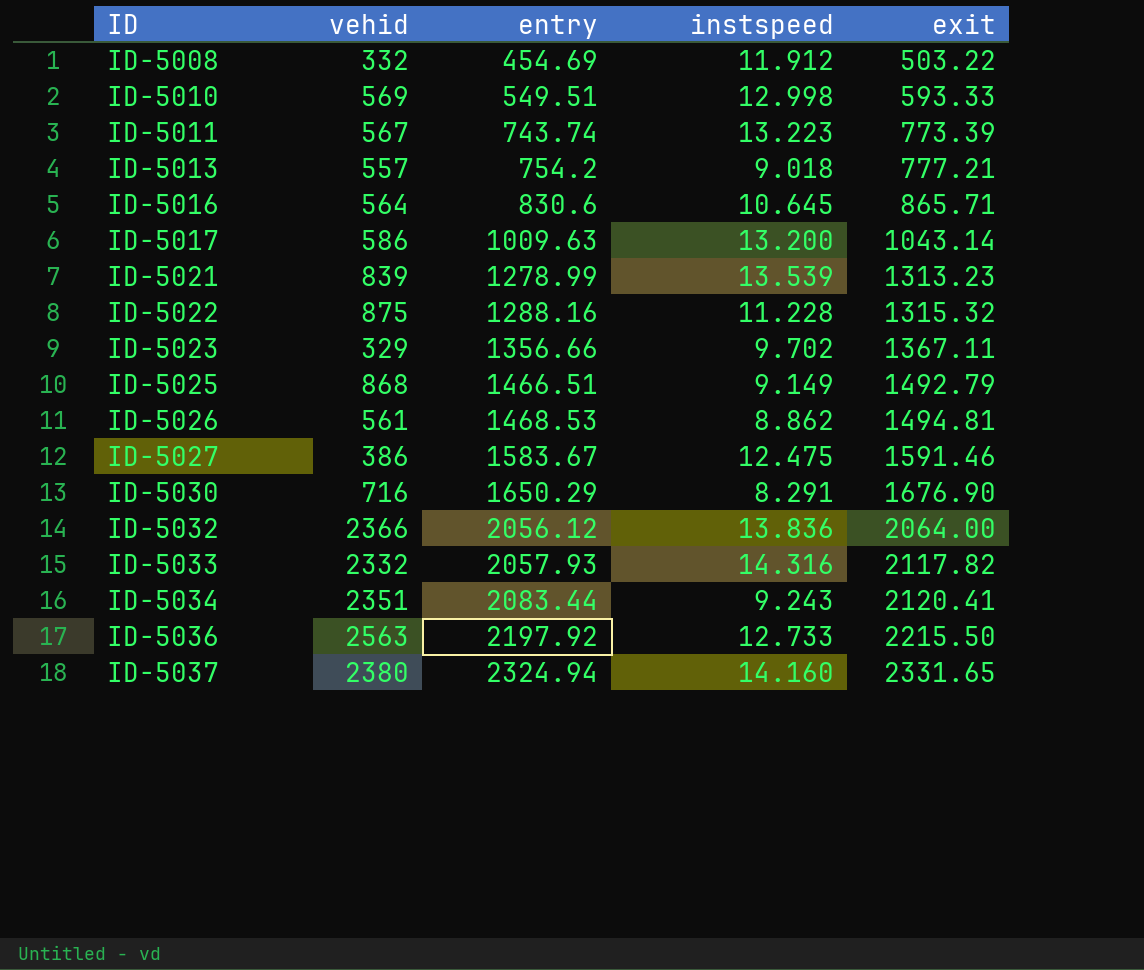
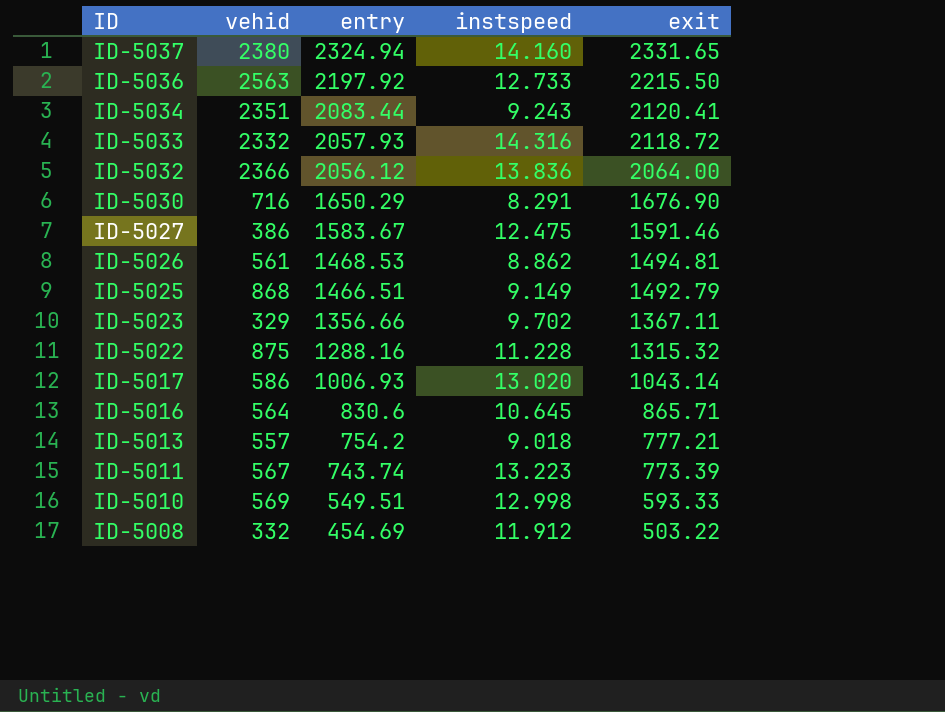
row order: ID ascending -> ID descending
row ID-5021: 839 | 1278.99 | 13.539 | 1313.23 -> none
ID-5033 | exit: 2117.82 -> 2118.72
ID-5017 | entry: 1009.63 -> 1006.93
ID-5017 | instspeed: 13.200 -> 13.020

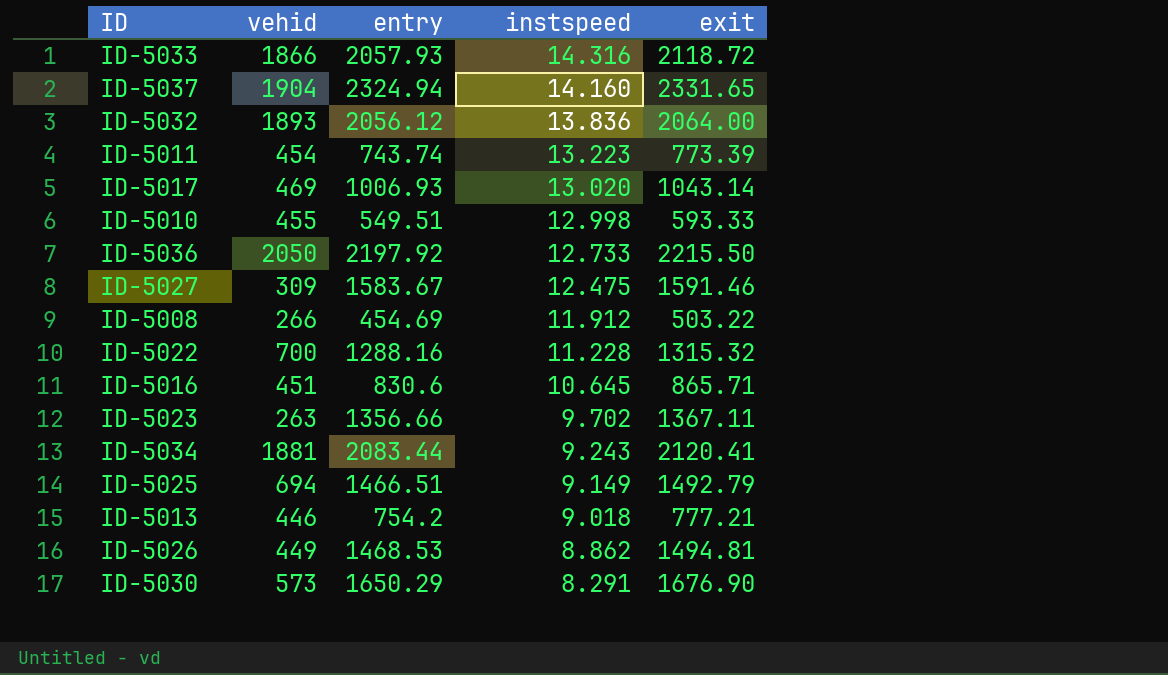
row order: ID descending -> instspeed descending
ID-5033 | vehid: 2332 -> 1866
ID-5037 | vehid: 2380 -> 1904
ID-5032 | vehid: 2366 -> 1893
ID-5011 | vehid: 567 -> 454
ID-5017 | vehid: 586 -> 469
ID-5010 | vehid: 569 -> 455
ID-5036 | vehid: 2563 -> 2050
ID-5027 | vehid: 386 -> 309
ID-5008 | vehid: 332 -> 266
ID-5022 | vehid: 875 -> 700
ID-5016 | vehid: 564 -> 451
ID-5023 | vehid: 329 -> 263
ID-5034 | vehid: 2351 -> 1881
ID-5025 | vehid: 868 -> 694
ID-5013 | vehid: 557 -> 446
ID-5026 | vehid: 561 -> 449
ID-5030 | vehid: 716 -> 573

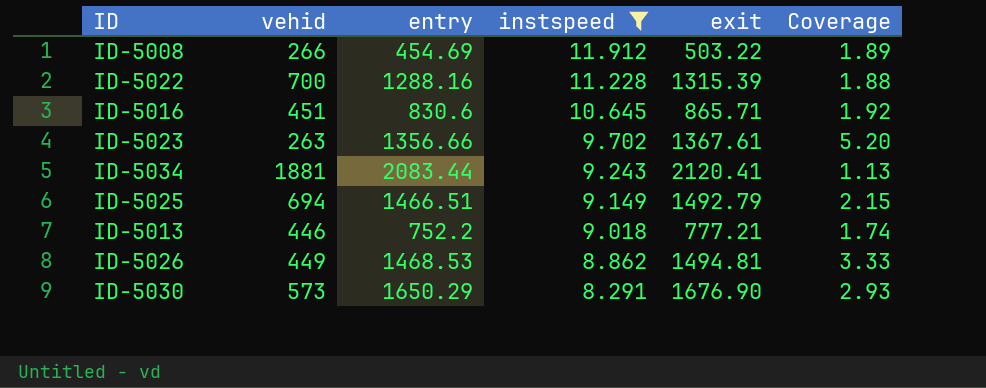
filter: none -> instspeed <= 11.912
column Coverage | formula: none -> [exit] / [vehid]
ID-5022 | exit: 1315.32 -> 1315.39
ID-5023 | exit: 1367.11 -> 1367.61
ID-5013 | entry: 754.2 -> 752.2

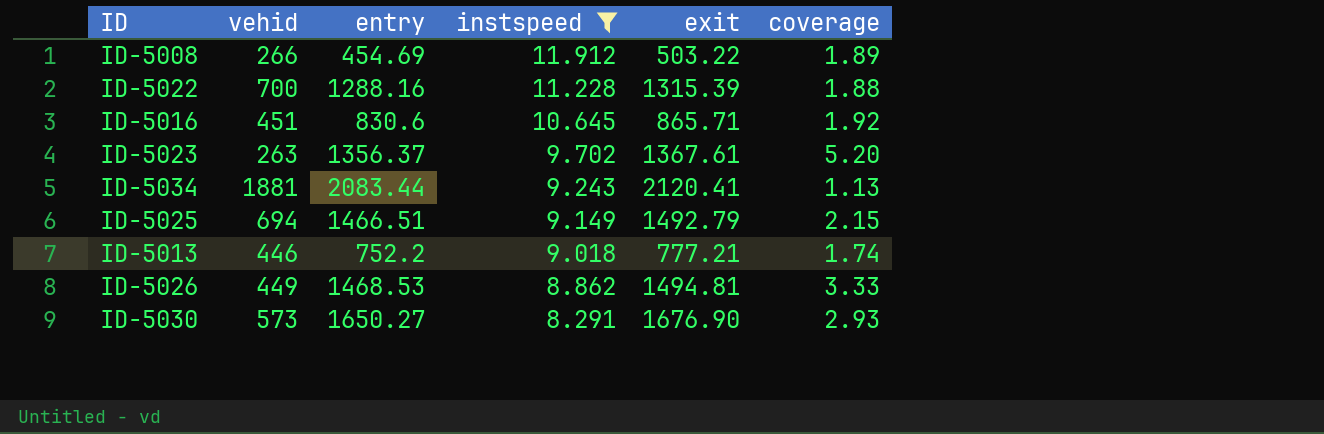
column name: Coverage -> coverage
ID-5023 | entry: 1356.66 -> 1356.37
ID-5030 | entry: 1650.29 -> 1650.27

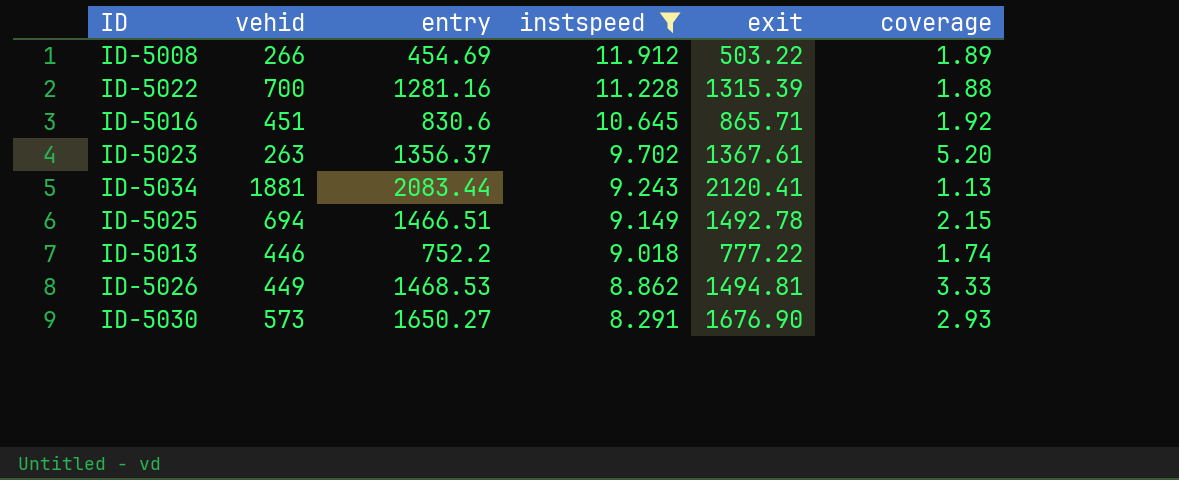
ID-5022 | entry: 1288.16 -> 1281.16
ID-5025 | exit: 1492.79 -> 1492.78
ID-5013 | exit: 777.21 -> 777.22

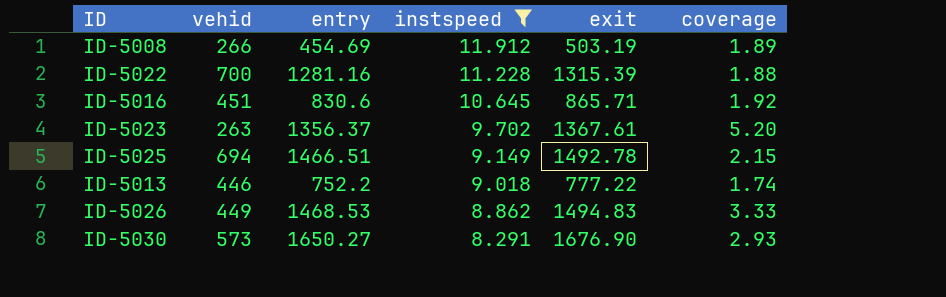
row ID-5034: 1881 | 2083.44 | 9.243 | 2120.41 | 1.13 -> none
ID-5008 | exit: 503.22 -> 503.19
ID-5026 | exit: 1494.81 -> 1494.83

